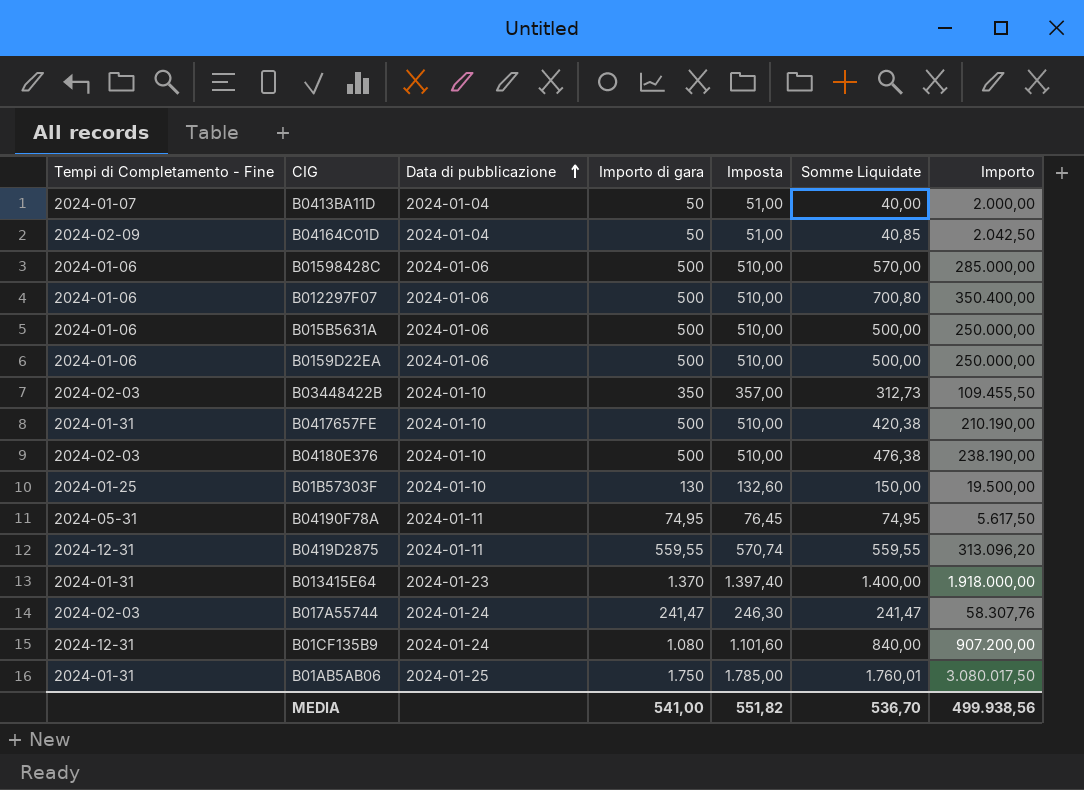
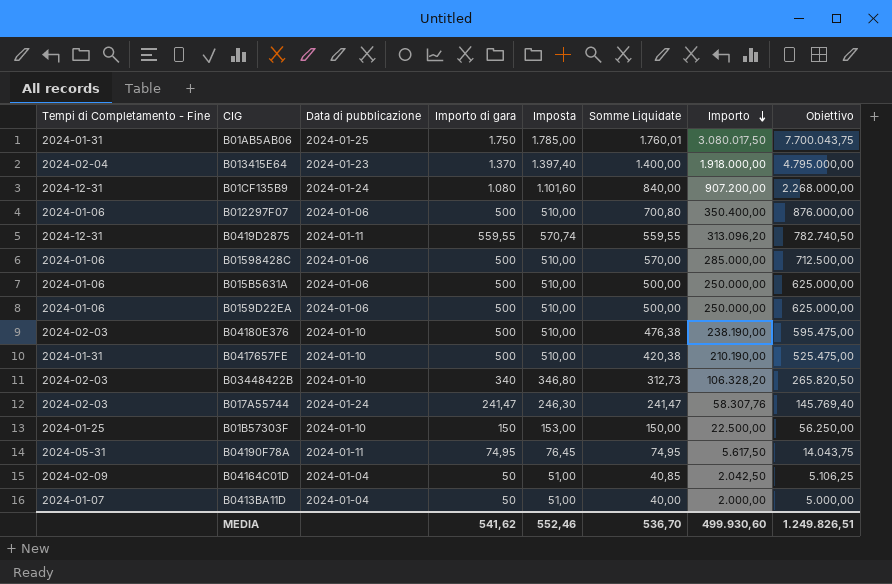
row order: Data di pubblicazione ascending -> Importo descending
column Obiettivo | formula: none -> [Importo] * 2,5
B013415E64 | Tempi di Completamento - Fine: 2024-01-31 -> 2024-02-04
B03448422B | Importo di gara: 350 -> 340
B03448422B | Imposta: 357,00 -> 346,80
B03448422B | Importo: 109.455,50 -> 106.328,20
B01B57303F | Importo di gara: 130 -> 150
B01B57303F | Imposta: 132,60 -> 153,00
B01B57303F | Importo: 19.500,00 -> 22.500,00
MEDIA | Importo di gara: 541,00 -> 541,62
MEDIA | Imposta: 551,82 -> 552,46
MEDIA | Importo: 499.938,56 -> 499.930,60

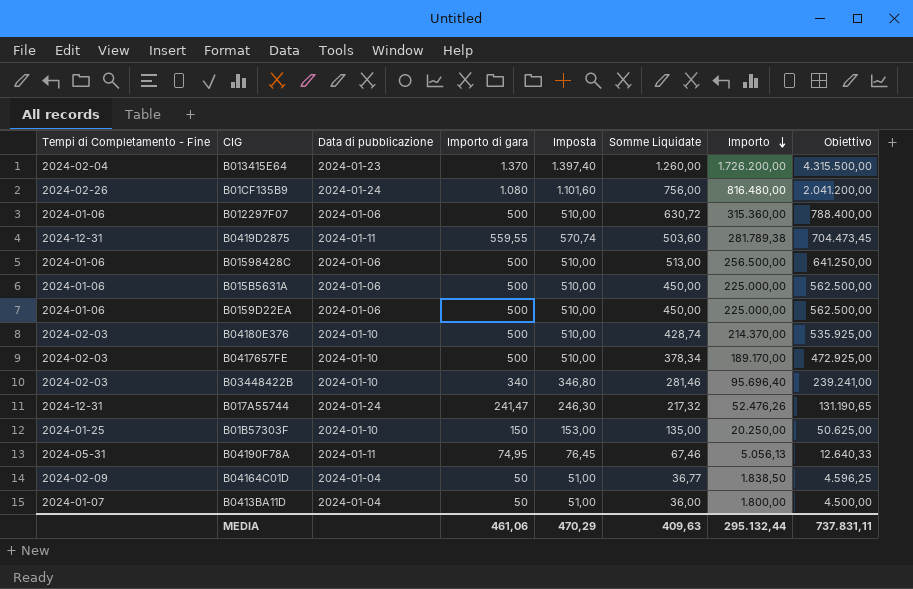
row B01AB5AB06: 2024-01-31 | 2024-01-25 | 1.750 | 1.785,00 | 1.760,01 | 3.080.017,50 | 7.700.043,75 -> none
B013415E64 | Somme Liquidate: 1.400,00 -> 1.260,00
B013415E64 | Importo: 1.918.000,00 -> 1.726.200,00
B013415E64 | Obiettivo: 4.795.000,00 -> 4.315.500,00
B01CF135B9 | Tempi di Completamento - Fine: 2024-12-31 -> 2024-02-26
B01CF135B9 | Somme Liquidate: 840,00 -> 756,00
B01CF135B9 | Importo: 907.200,00 -> 816.480,00
B01CF135B9 | Obiettivo: 2.268.000,00 -> 2.041.200,00
B012297F07 | Somme Liquidate: 700,80 -> 630,72
B012297F07 | Importo: 350.400,00 -> 315.360,00
B012297F07 | Obiettivo: 876.000,00 -> 788.400,00
B0419D2875 | Somme Liquidate: 559,55 -> 503,60
B0419D2875 | Importo: 313.096,20 -> 281.789,38
B0419D2875 | Obiettivo: 782.740,50 -> 704.473,45
B01598428C | Somme Liquidate: 570,00 -> 513,00
B01598428C | Importo: 285.000,00 -> 256.500,00
B01598428C | Obiettivo: 712.500,00 -> 641.250,00
B015B5631A | Somme Liquidate: 500,00 -> 450,00
B015B5631A | Importo: 250.000,00 -> 225.000,00
B015B5631A | Obiettivo: 625.000,00 -> 562.500,00
B0159D22EA | Somme Liquidate: 500,00 -> 450,00
B0159D22EA | Importo: 250.000,00 -> 225.000,00
B0159D22EA | Obiettivo: 625.000,00 -> 562.500,00
B04180E376 | Somme Liquidate: 476,38 -> 428,74
B04180E376 | Importo: 238.190,00 -> 214.370,00
B04180E376 | Obiettivo: 595.475,00 -> 535.925,00
B0417657FE | Tempi di Completamento - Fine: 2024-01-31 -> 2024-02-03
B0417657FE | Somme Liquidate: 420,38 -> 378,34
B0417657FE | Importo: 210.190,00 -> 189.170,00
B0417657FE | Obiettivo: 525.475,00 -> 472.925,00
B03448422B | Somme Liquidate: 312,73 -> 281,46
B03448422B | Importo: 106.328,20 -> 95.696,40
B03448422B | Obiettivo: 265.820,50 -> 239.241,00
B017A55744 | Tempi di Completamento - Fine: 2024-02-03 -> 2024-12-31
B017A55744 | Somme Liquidate: 241,47 -> 217,32
B017A55744 | Importo: 58.307,76 -> 52.476,26
B017A55744 | Obiettivo: 145.769,40 -> 131.190,65
B01B57303F | Somme Liquidate: 150,00 -> 135,00
B01B57303F | Importo: 22.500,00 -> 20.250,00
B01B57303F | Obiettivo: 56.250,00 -> 50.625,00
B04190F78A | Somme Liquidate: 74,95 -> 67,46
B04190F78A | Importo: 5.617,50 -> 5.056,13
B04190F78A | Obiettivo: 14.043,75 -> 12.640,33
B04164C01D | Somme Liquidate: 40,85 -> 36,77
B04164C01D | Importo: 2.042,50 -> 1.838,50
B04164C01D | Obiettivo: 5.106,25 -> 4.596,25
B0413BA11D | Somme Liquidate: 40,00 -> 36,00
B0413BA11D | Importo: 2.000,00 -> 1.800,00
B0413BA11D | Obiettivo: 5.000,00 -> 4.500,00
MEDIA | Importo di gara: 541,62 -> 461,06
MEDIA | Imposta: 552,46 -> 470,29
MEDIA | Somme Liquidate: 536,70 -> 409,63
MEDIA | Importo: 499.930,60 -> 295.132,44
MEDIA | Obiettivo: 1.249.826,51 -> 737.831,11

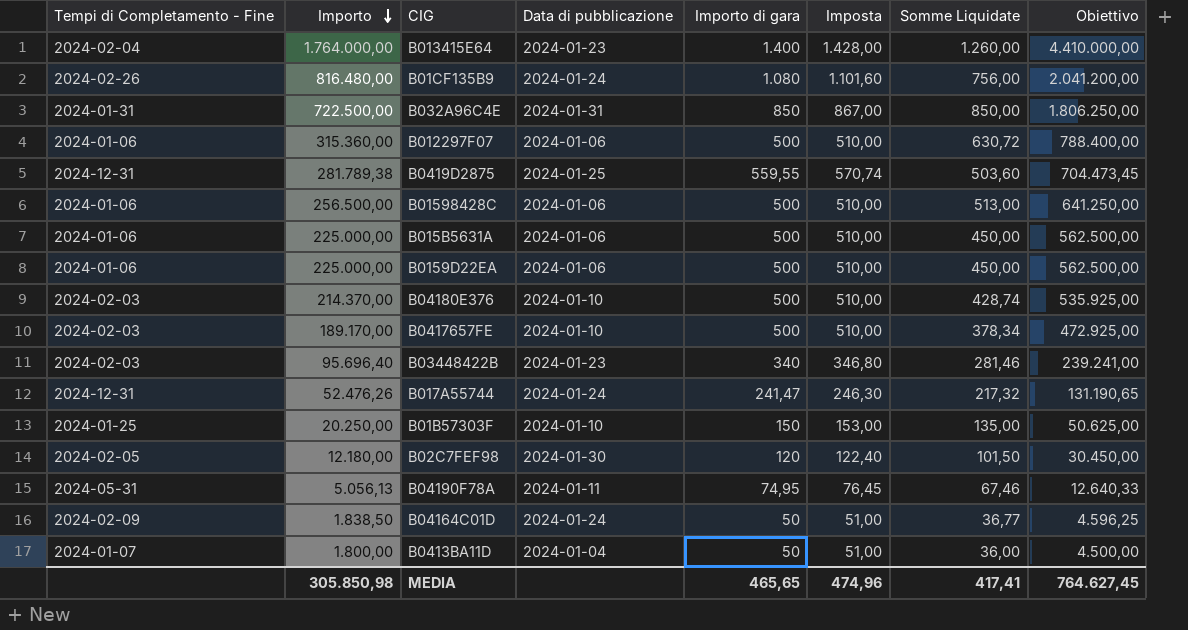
column Importo | position: 7 -> 2
B013415E64 | Importo: 1.726.200,00 -> 1.764.000,00
B013415E64 | Importo di gara: 1.370 -> 1.400
B013415E64 | Imposta: 1.397,40 -> 1.428,00
B013415E64 | Obiettivo: 4.315.500,00 -> 4.410.000,00
row B032A96C4E: none -> 2024-01-31 | 722.500,00 | 2024-01-31 | 850 | 867,00 | 850,00 | 1.806.250,00
B0419D2875 | Data di pubblicazione: 2024-01-11 -> 2024-01-25
B03448422B | Data di pubblicazione: 2024-01-10 -> 2024-01-23
row B02C7FEF98: none -> 2024-02-05 | 12.180,00 | 2024-01-30 | 120 | 122,40 | 101,50 | 30.450,00
B04164C01D | Data di pubblicazione: 2024-01-04 -> 2024-01-24
MEDIA | Importo: 295.132,44 -> 305.850,98
MEDIA | Importo di gara: 461,06 -> 465,65
MEDIA | Imposta: 470,29 -> 474,96
MEDIA | Somme Liquidate: 409,63 -> 417,41
MEDIA | Obiettivo: 737.831,11 -> 764.627,45

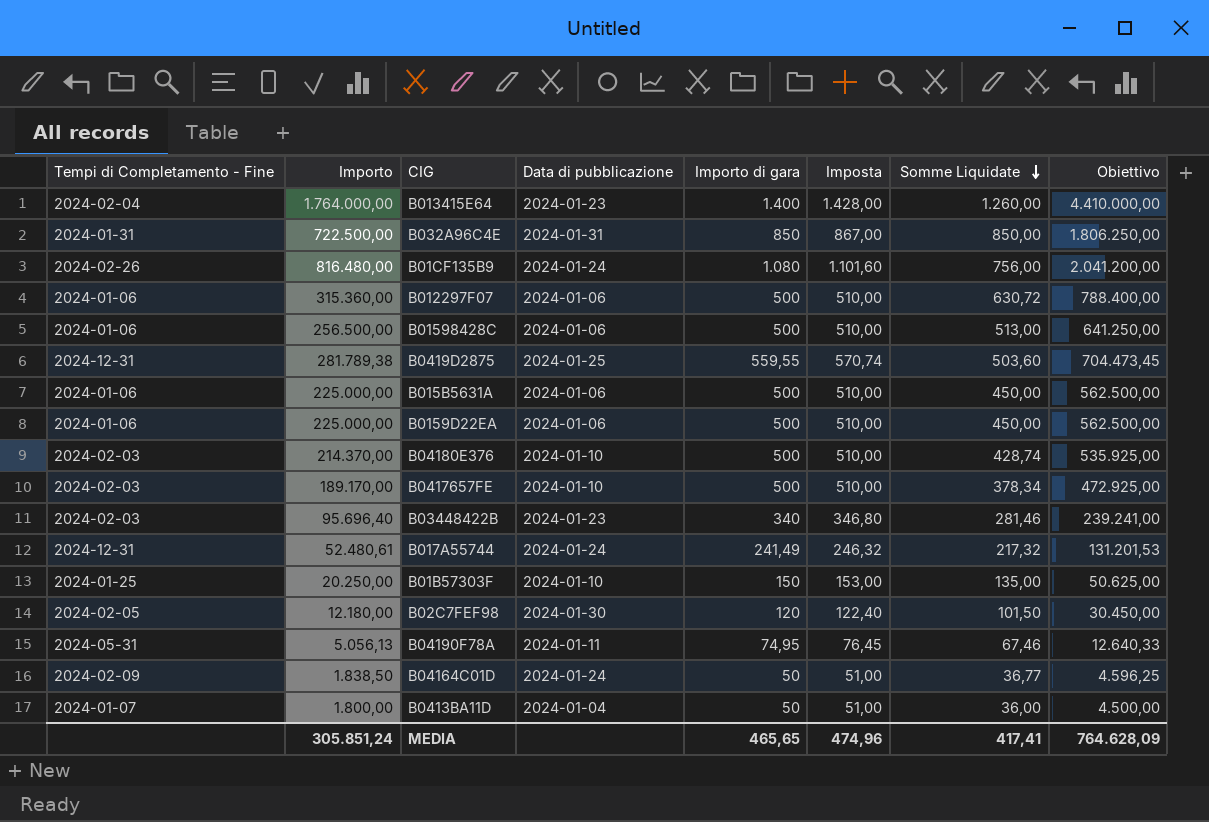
row order: Importo descending -> Somme Liquidate descending
B017A55744 | Importo: 52.476,26 -> 52.480,61
B017A55744 | Importo di gara: 241,47 -> 241,49
B017A55744 | Imposta: 246,30 -> 246,32
B017A55744 | Obiettivo: 131.190,65 -> 131.201,53
MEDIA | Importo: 305.850,98 -> 305.851,24
MEDIA | Obiettivo: 764.627,45 -> 764.628,09

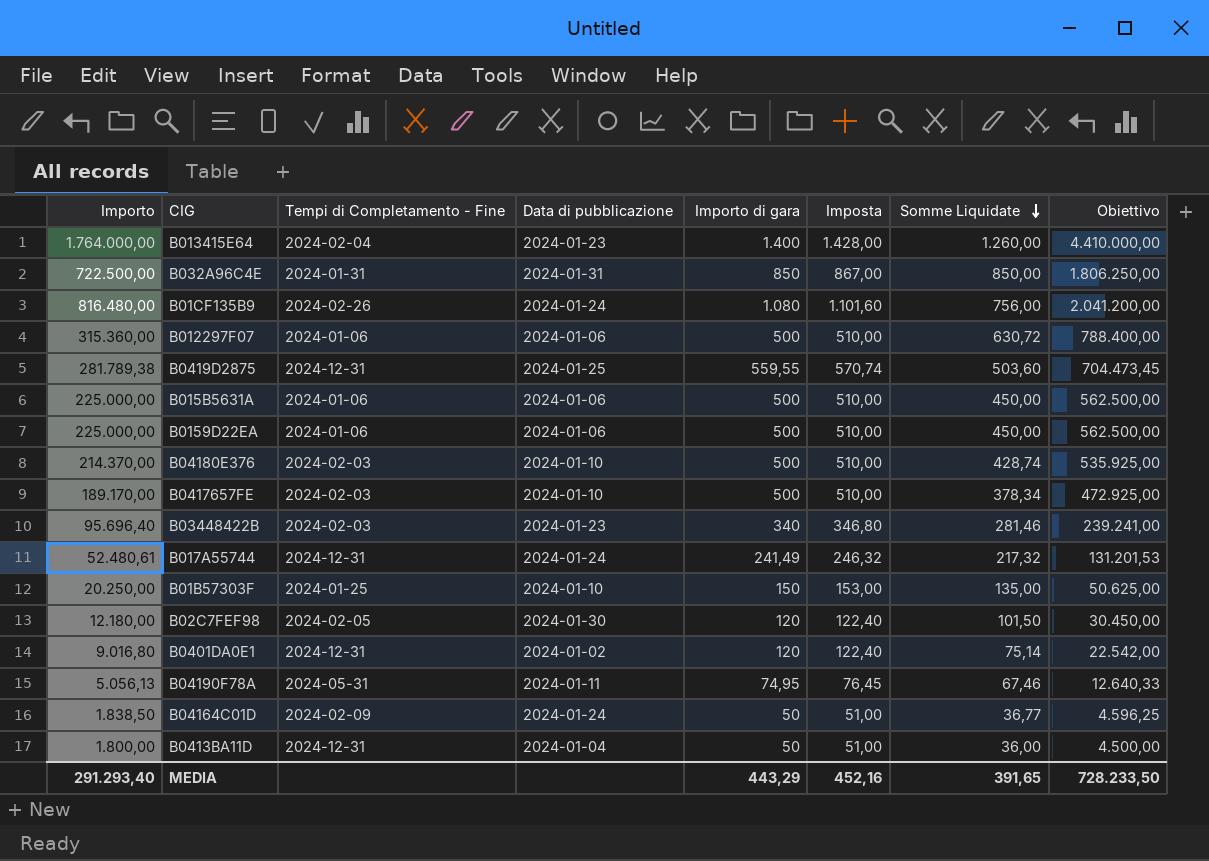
column Tempi di Completamento - Fine | position: 1 -> 3
row B01598428C: 2024-01-06 | 256.500,00 | 2024-01-06 | 500 | 510,00 | 513,00 | 641.250,00 -> none
row B0401DA0E1: none -> 9.016,80 | 2024-12-31 | 2024-01-02 | 120 | 122,40 | 75,14 | 22.542,00
B0413BA11D | Tempi di Completamento - Fine: 2024-01-07 -> 2024-12-31
MEDIA | Importo: 305.851,24 -> 291.293,40
MEDIA | Importo di gara: 465,65 -> 443,29
MEDIA | Imposta: 474,96 -> 452,16
MEDIA | Somme Liquidate: 417,41 -> 391,65
MEDIA | Obiettivo: 764.628,09 -> 728.233,50

